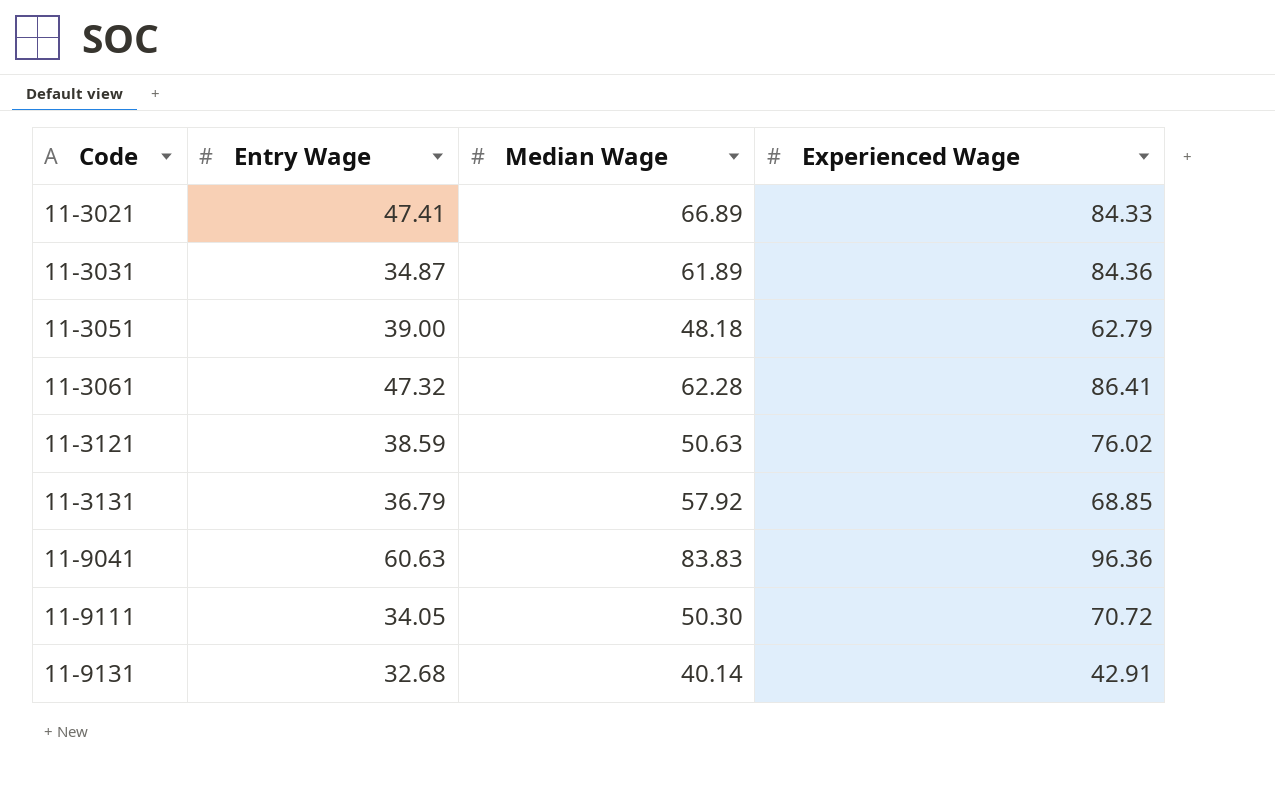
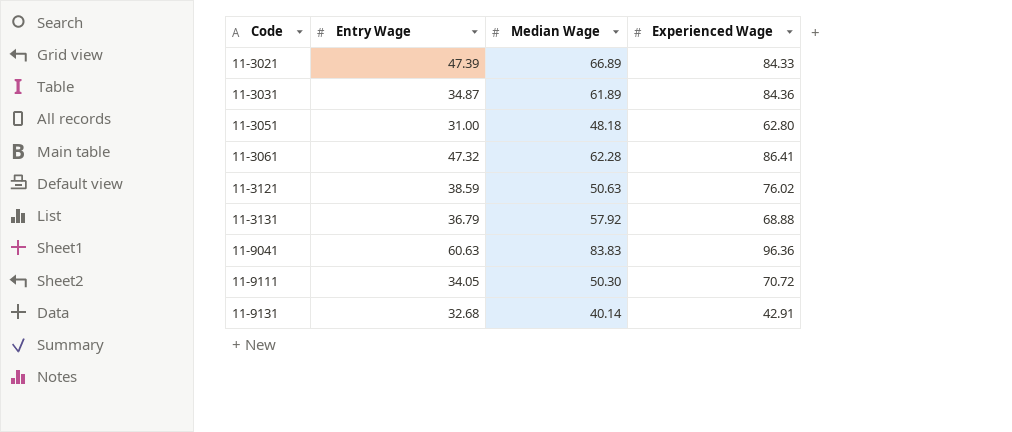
11-3021 | Entry Wage: 47.41 -> 47.39
11-3051 | Entry Wage: 39.00 -> 31.00
11-3051 | Experienced Wage: 62.79 -> 62.80
11-3131 | Experienced Wage: 68.85 -> 68.88

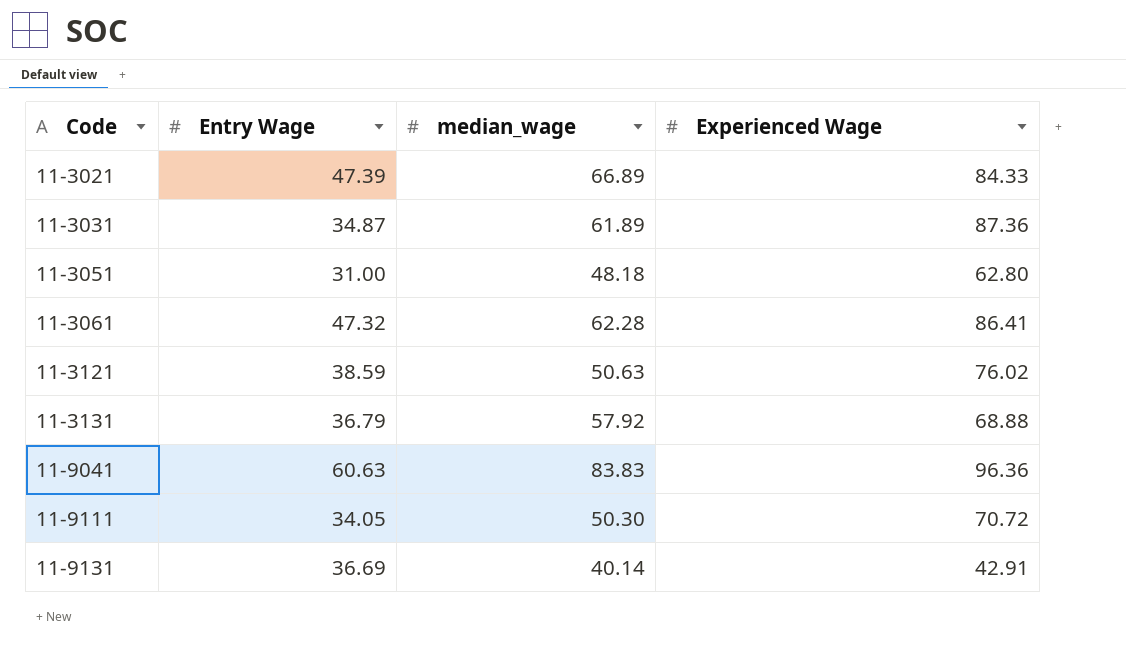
column name: Median Wage -> median_wage
11-3031 | Experienced Wage: 84.36 -> 87.36
11-9131 | Entry Wage: 32.68 -> 36.69

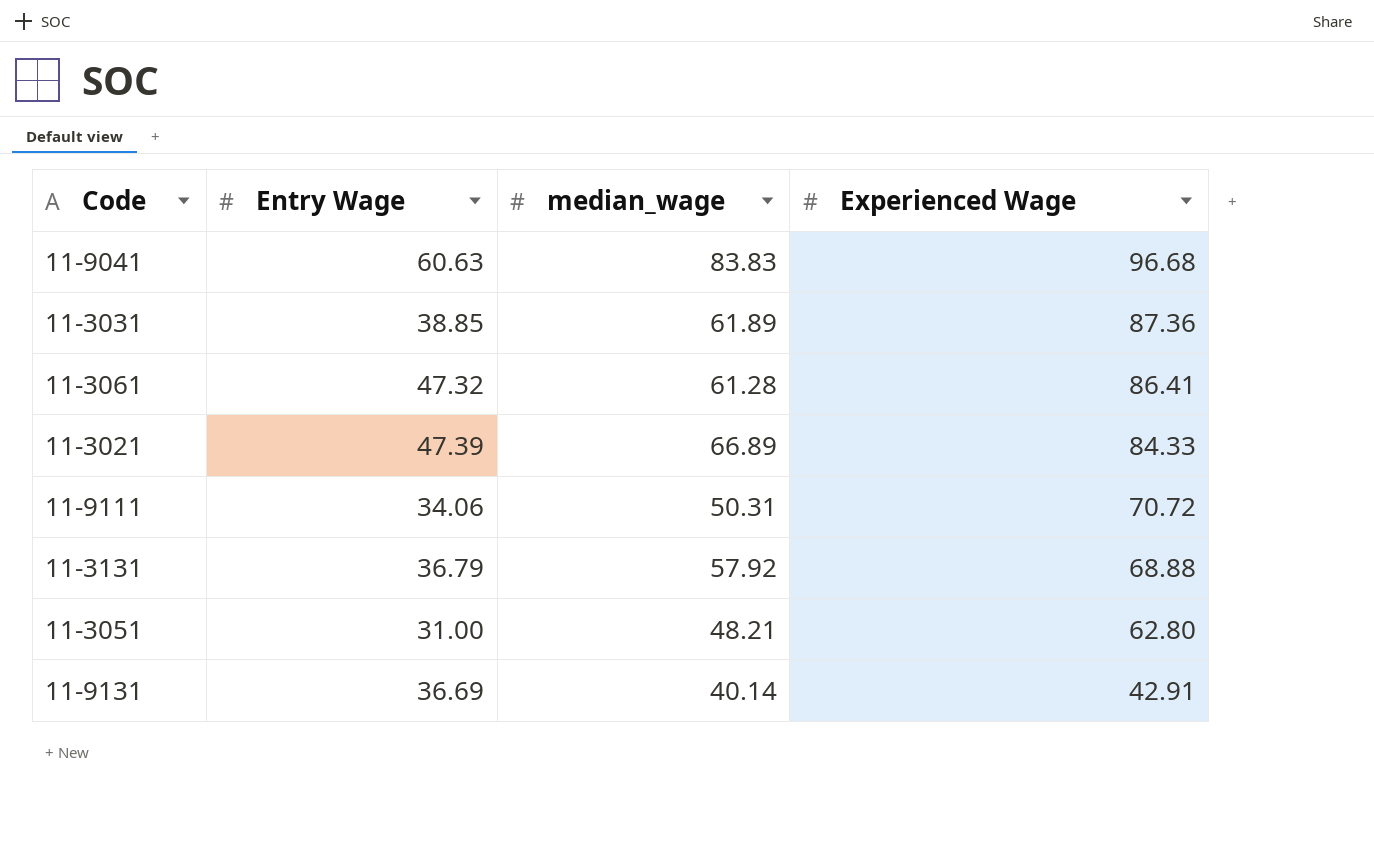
row order: Code ascending -> Experienced Wage descending
row 11-3121: 38.59 | 50.63 | 76.02 -> none
11-9041 | Experienced Wage: 96.36 -> 96.68
11-3031 | Entry Wage: 34.87 -> 38.85
11-3061 | median_wage: 62.28 -> 61.28
11-9111 | Entry Wage: 34.05 -> 34.06
11-9111 | median_wage: 50.30 -> 50.31
11-3051 | median_wage: 48.18 -> 48.21

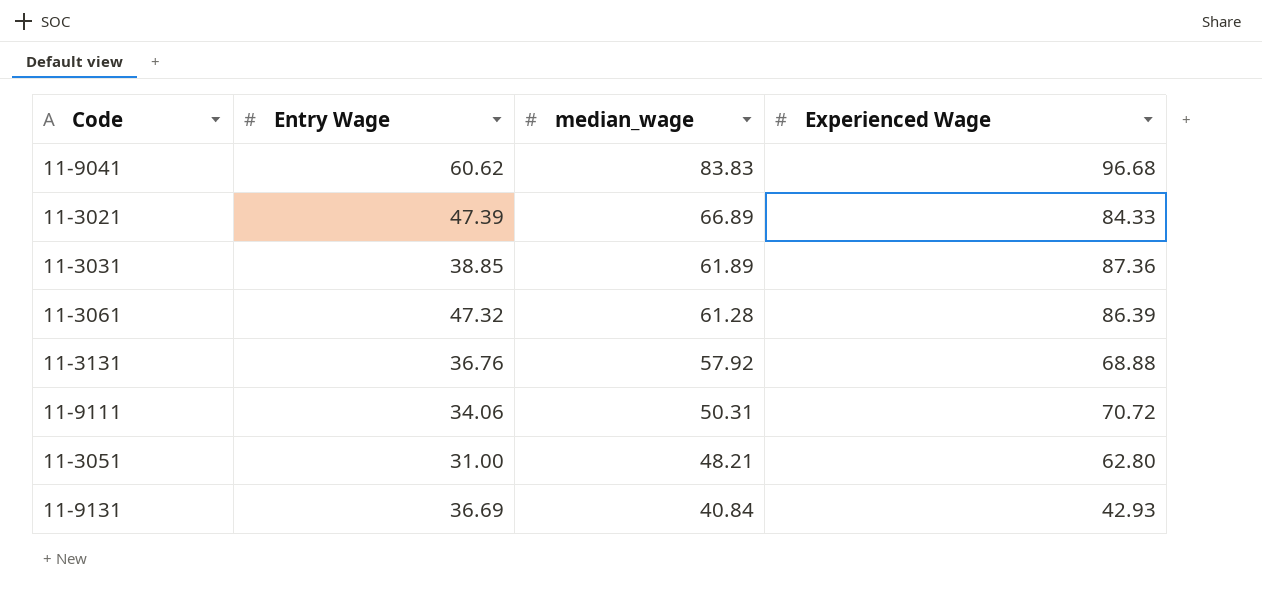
row order: Experienced Wage descending -> median_wage descending
11-9041 | Entry Wage: 60.63 -> 60.62
11-3061 | Experienced Wage: 86.41 -> 86.39
11-3131 | Entry Wage: 36.79 -> 36.76
11-9131 | median_wage: 40.14 -> 40.84
11-9131 | Experienced Wage: 42.91 -> 42.93

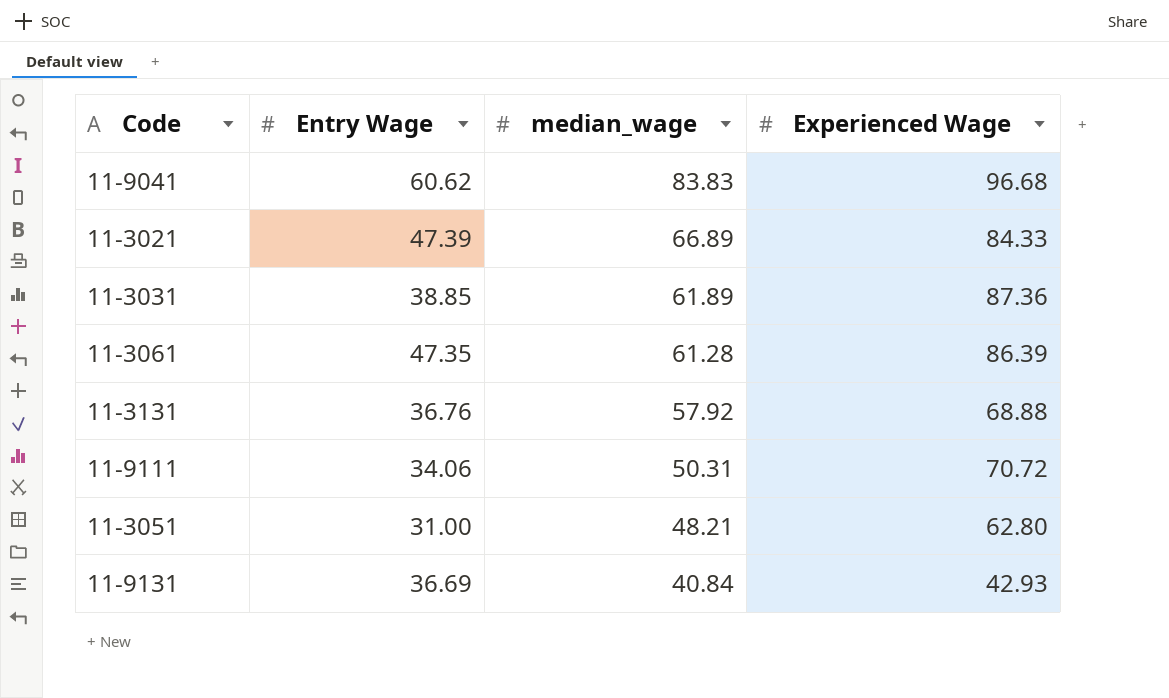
11-3061 | Entry Wage: 47.32 -> 47.35

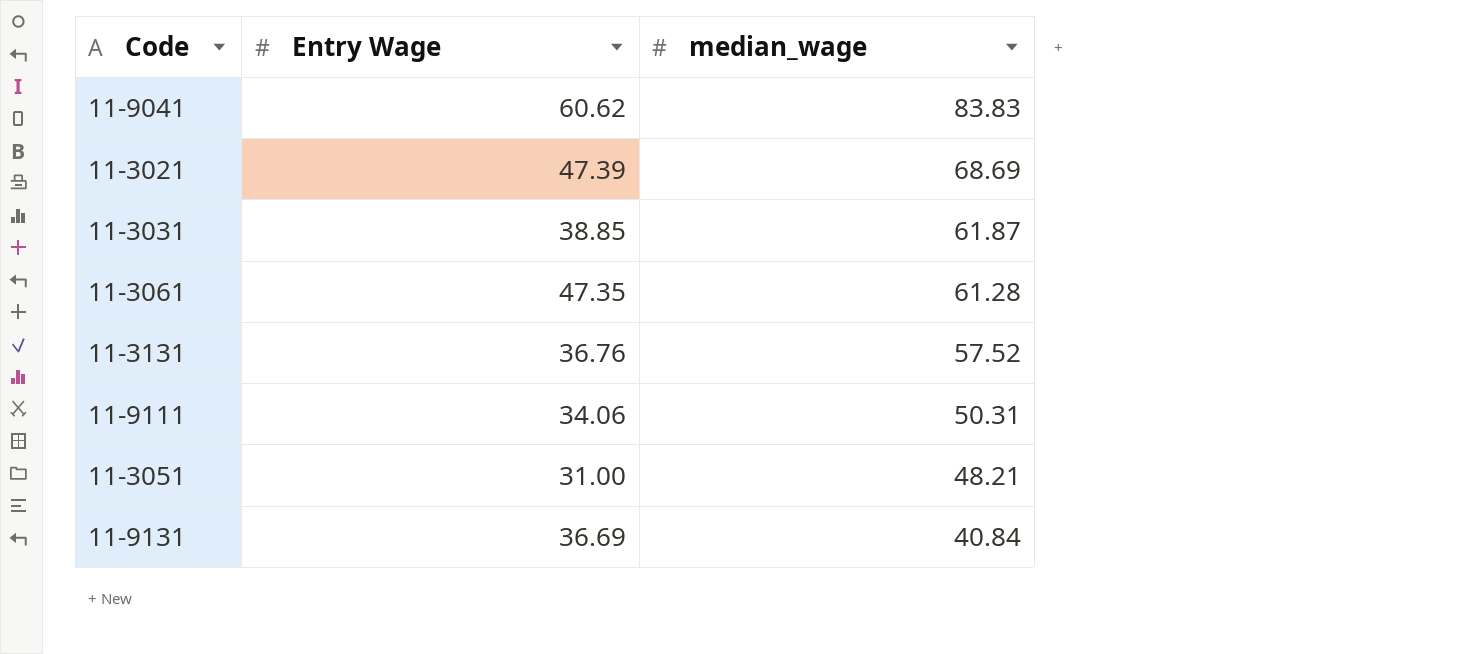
column Experienced Wage | position: 4 -> none
11-3021 | median_wage: 66.89 -> 68.69
11-3031 | median_wage: 61.89 -> 61.87
11-3131 | median_wage: 57.92 -> 57.52

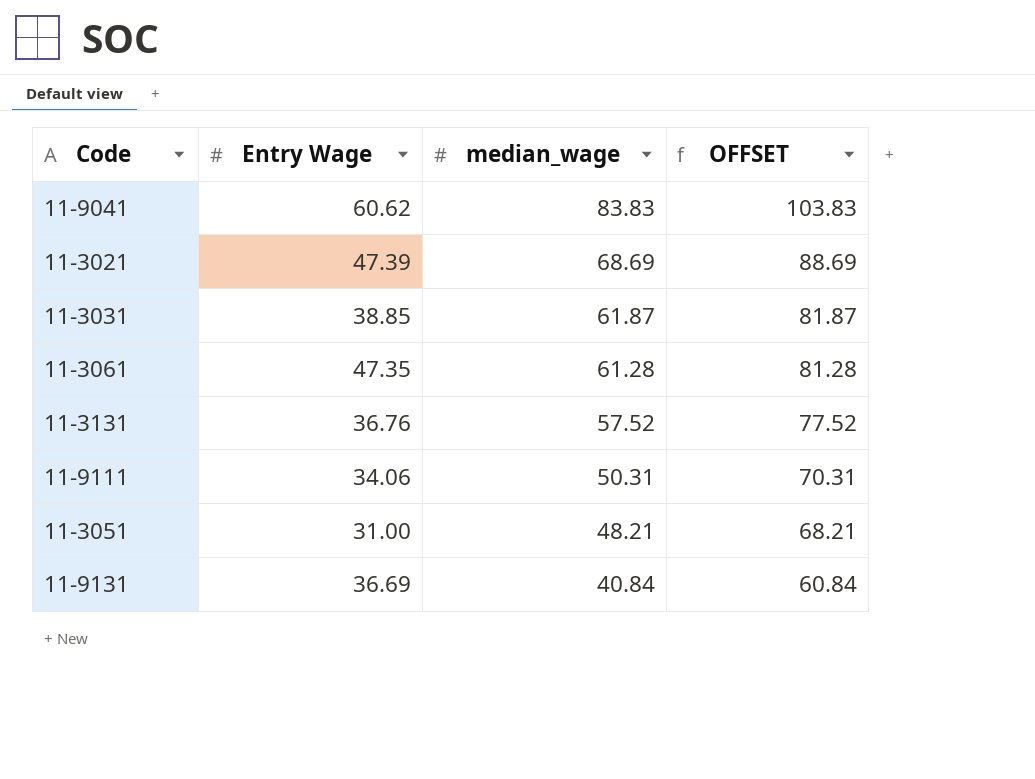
column OFFSET | formula: none -> [median_wage] + 20

